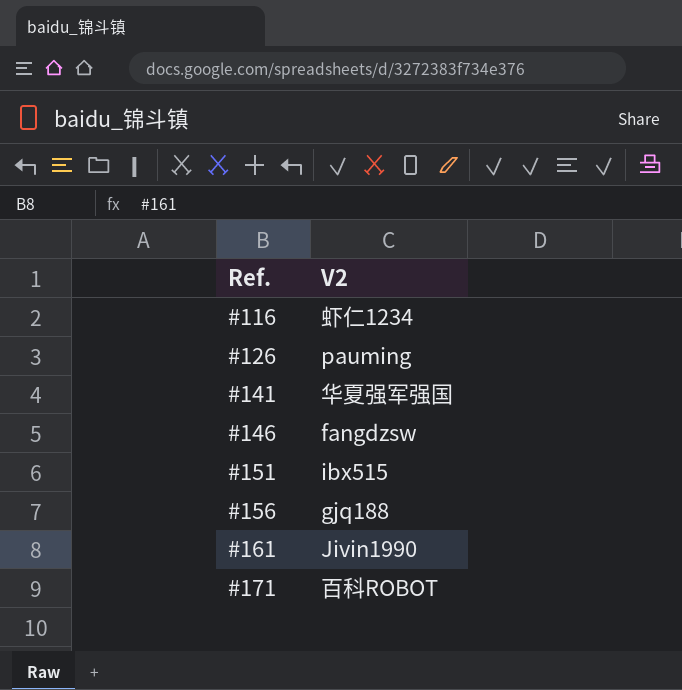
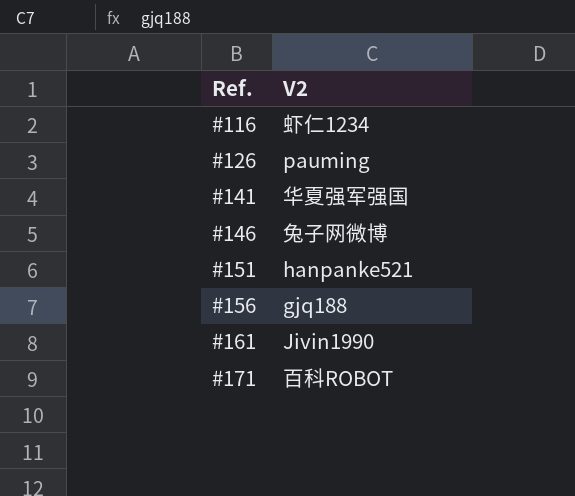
#146 | V2: fangdzsw -> 兔子网微博
#151 | V2: ibx515 -> hanpanke521

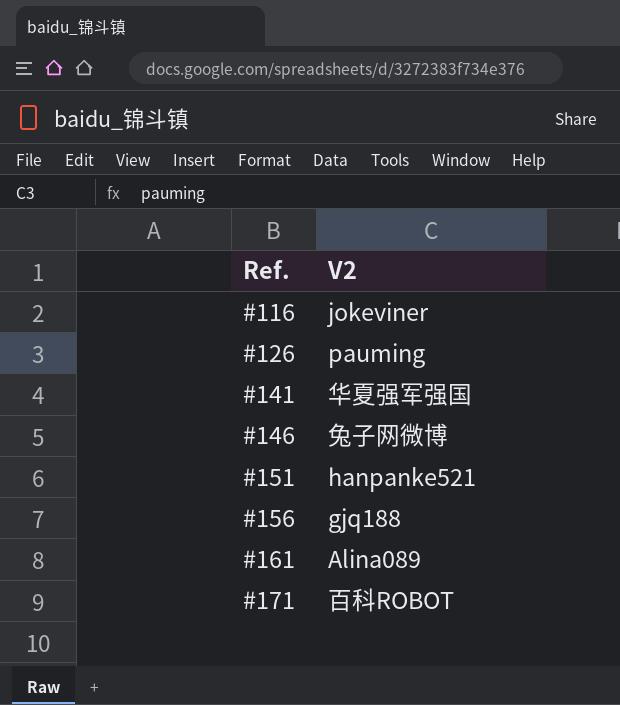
#116 | V2: 虾仁1234 -> jokeviner
#161 | V2: Jivin1990 -> Alina089

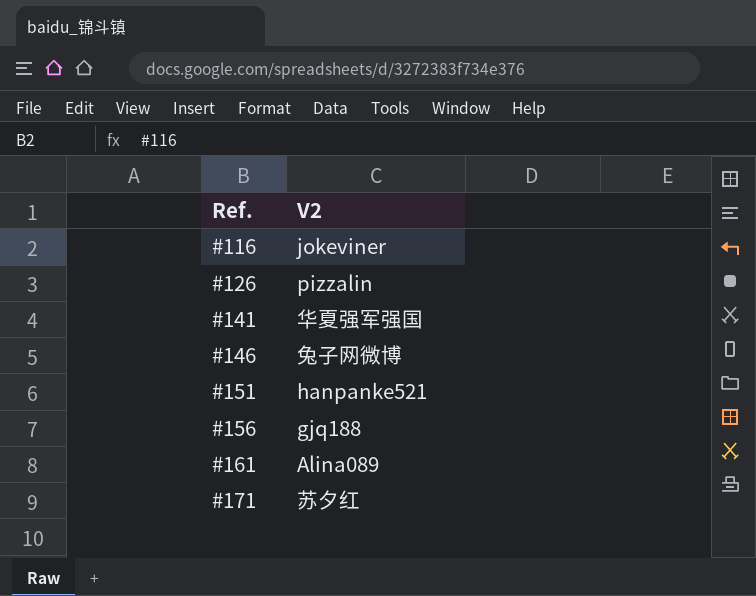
#126 | V2: pauming -> pizzalin
#171 | V2: 百科ROBOT -> 苏夕红

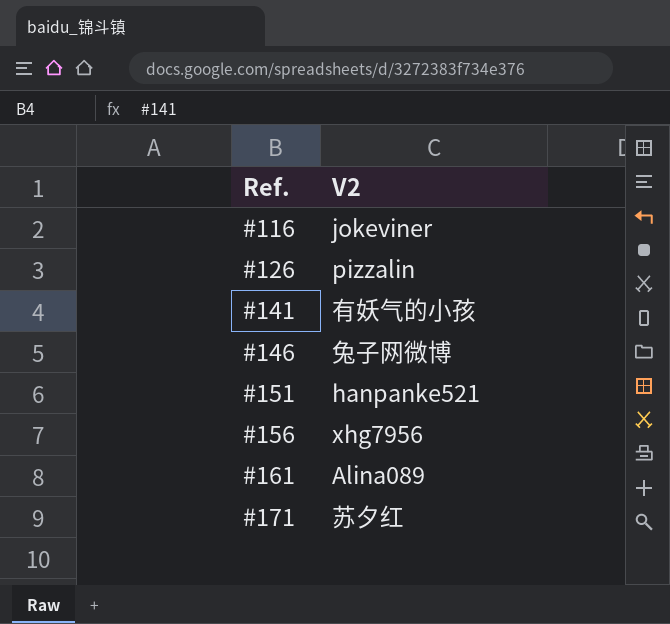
#141 | V2: 华夏强军强国 -> 有妖气的小孩
#156 | V2: gjq188 -> xhg7956

